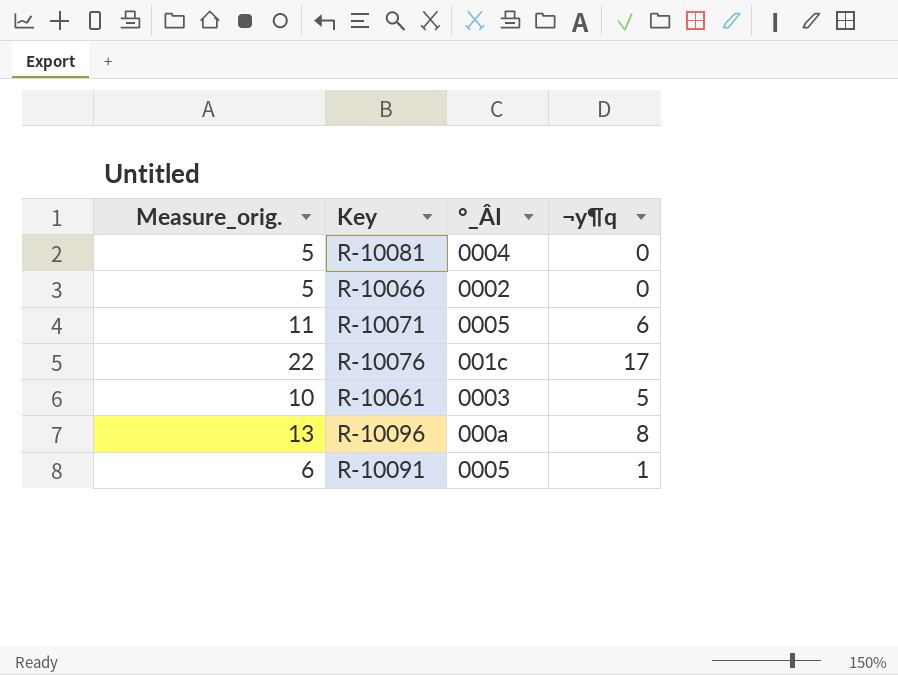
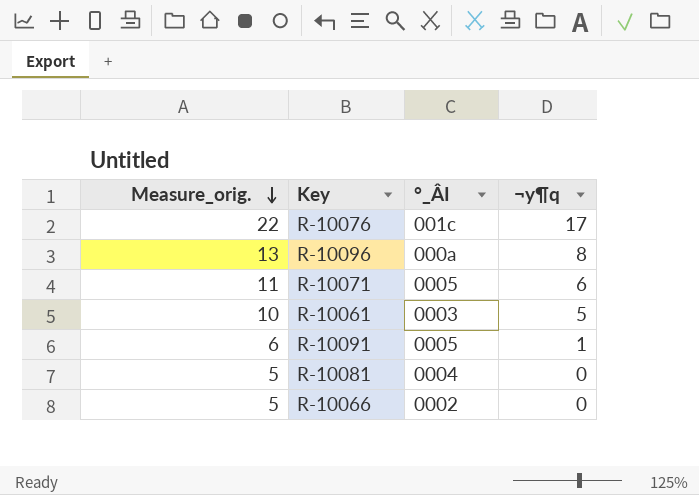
row order: none -> Measure_orig. descending

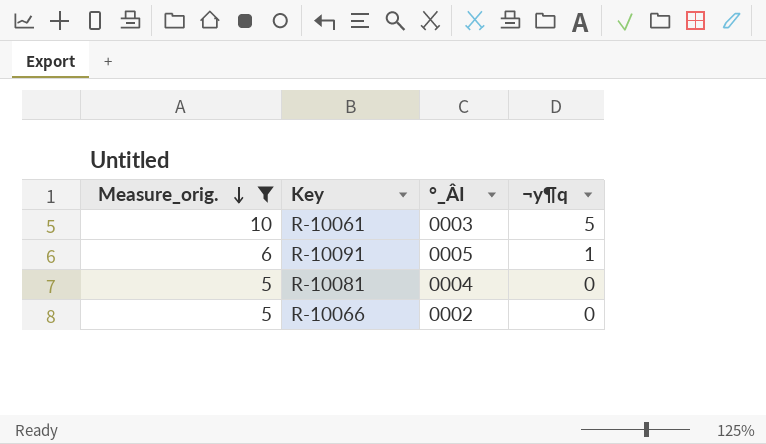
filter: none -> Measure_orig. <= 10

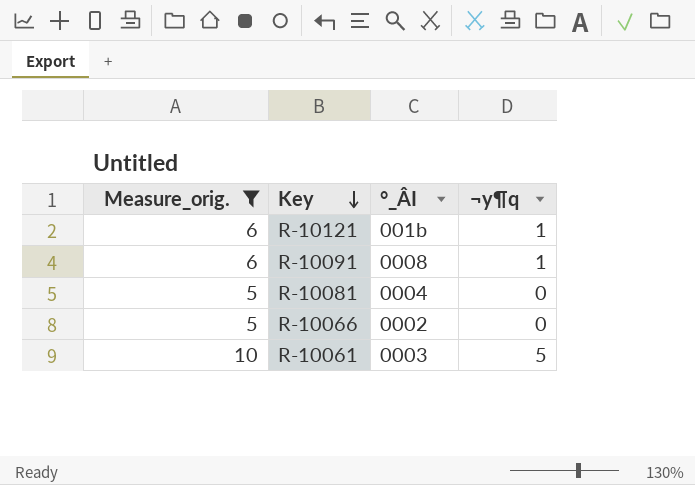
row order: Measure_orig. descending -> Key descending
row R-10121: none -> 6 | 001b | 1
R-10091 | °_ÂI: 0005 -> 0008

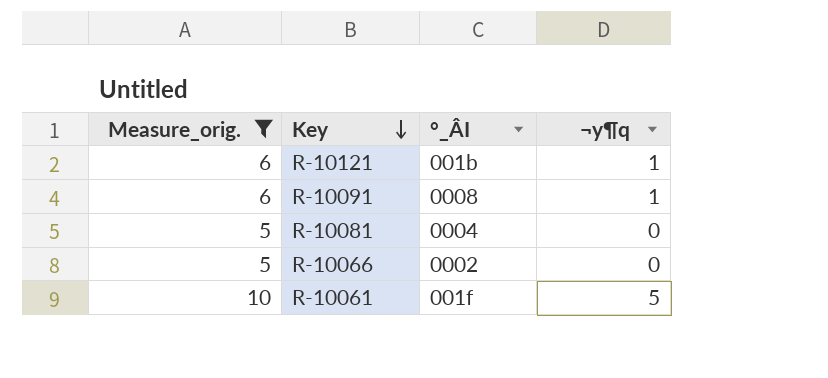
R-10061 | °_ÂI: 0003 -> 001f

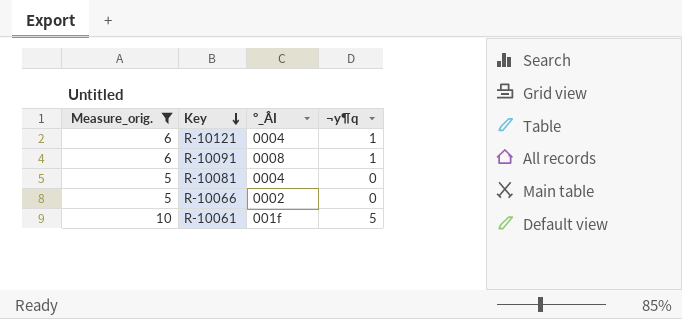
R-10121 | °_ÂI: 001b -> 0004

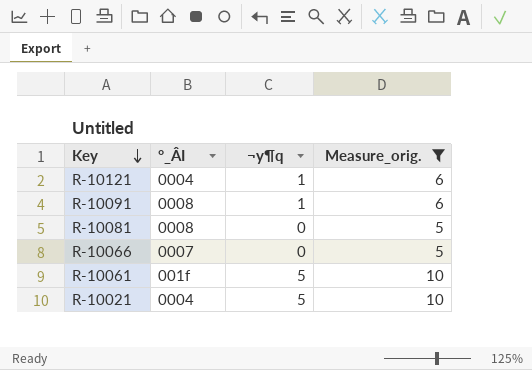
column Measure_orig. | position: 1 -> 4
R-10081 | °_ÂI: 0004 -> 0008
R-10066 | °_ÂI: 0002 -> 0007
row R-10021: none -> 0004 | 5 | 10

